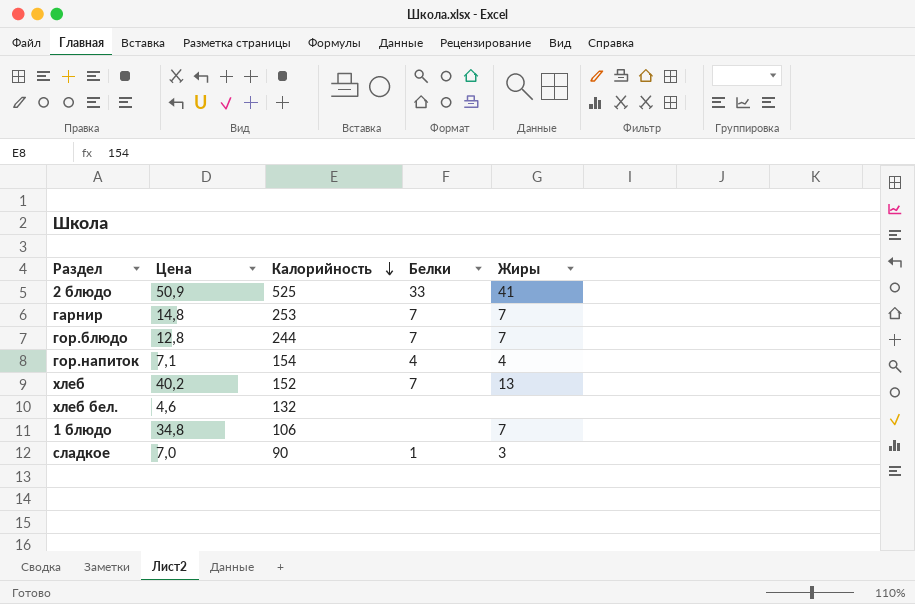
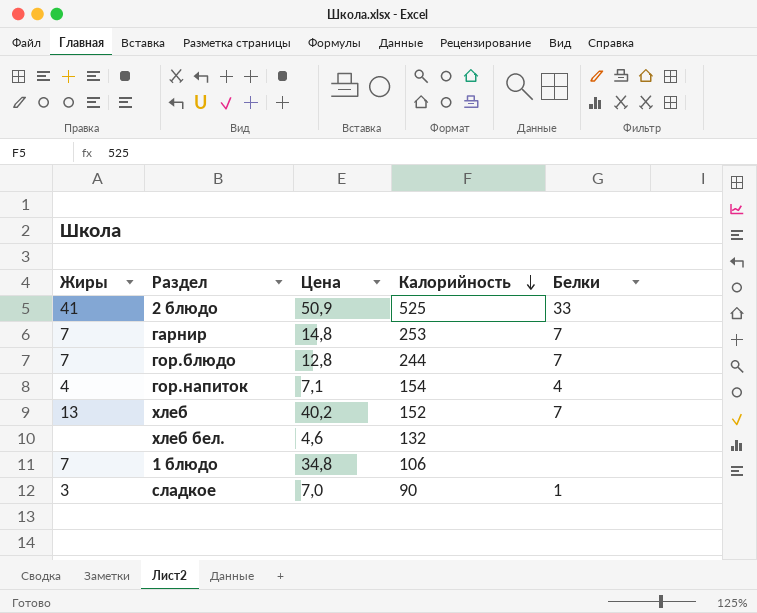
column Жиры | position: 5 -> 1

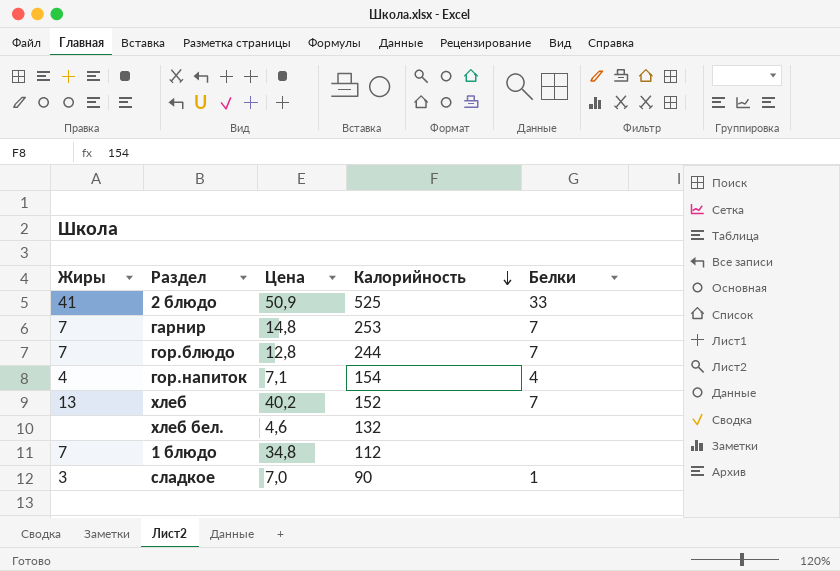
1 блюдо | Калорийность: 106 -> 112

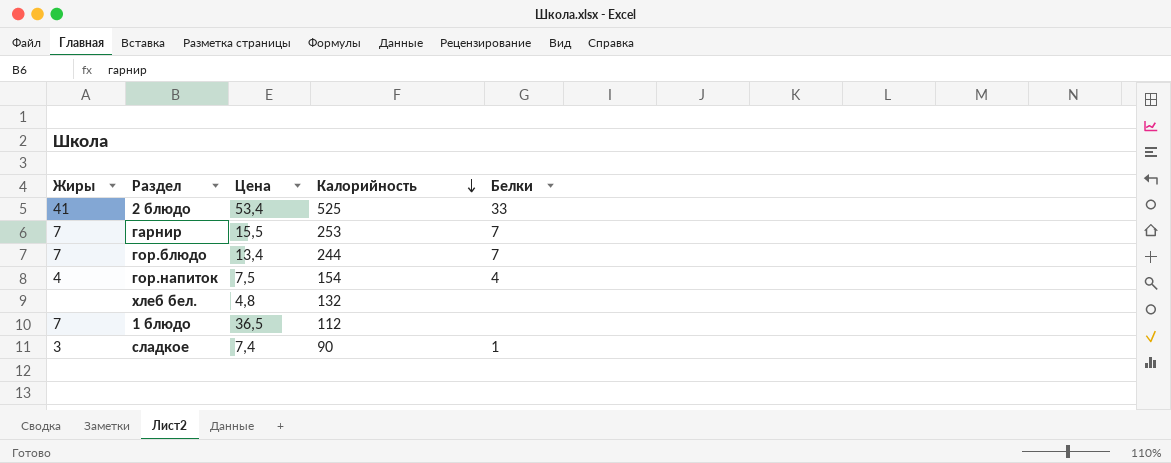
row хлеб: 13 | 40,2 | 152 | 7 -> none
2 блюдо | Цена: 50,9 -> 53,4
гарнир | Цена: 14,8 -> 15,5
гор.блюдо | Цена: 12,8 -> 13,4
гор.напиток | Цена: 7,1 -> 7,5
хлеб бел. | Цена: 4,6 -> 4,8
1 блюдо | Цена: 34,8 -> 36,5
сладкое | Цена: 7,0 -> 7,4

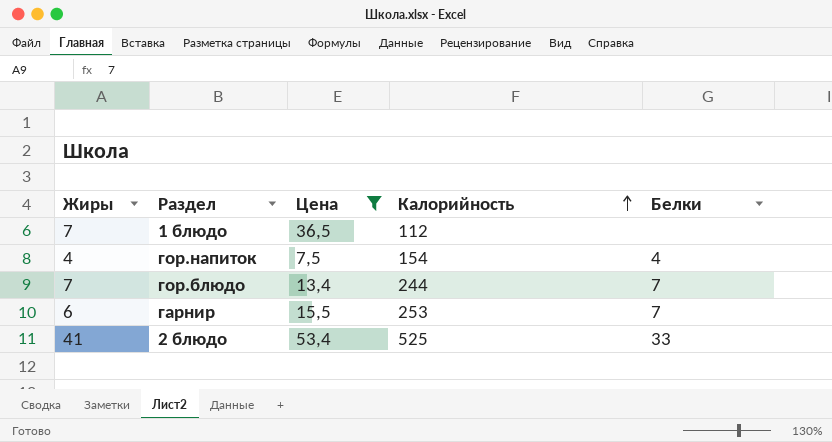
filter: none -> Цена >= 7,5
row order: Калорийность descending -> Калорийность ascending
гарнир | Жиры: 7 -> 6

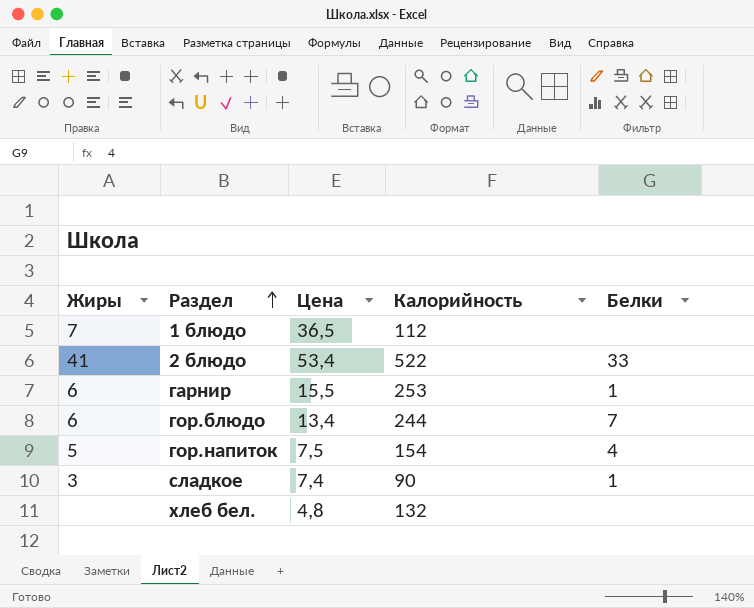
filter: Цена >= 7,5 -> none
row order: Калорийность ascending -> Раздел ascending
2 блюдо | Калорийность: 525 -> 522
гарнир | Белки: 7 -> 1
гор.блюдо | Жиры: 7 -> 6
гор.напиток | Жиры: 4 -> 5

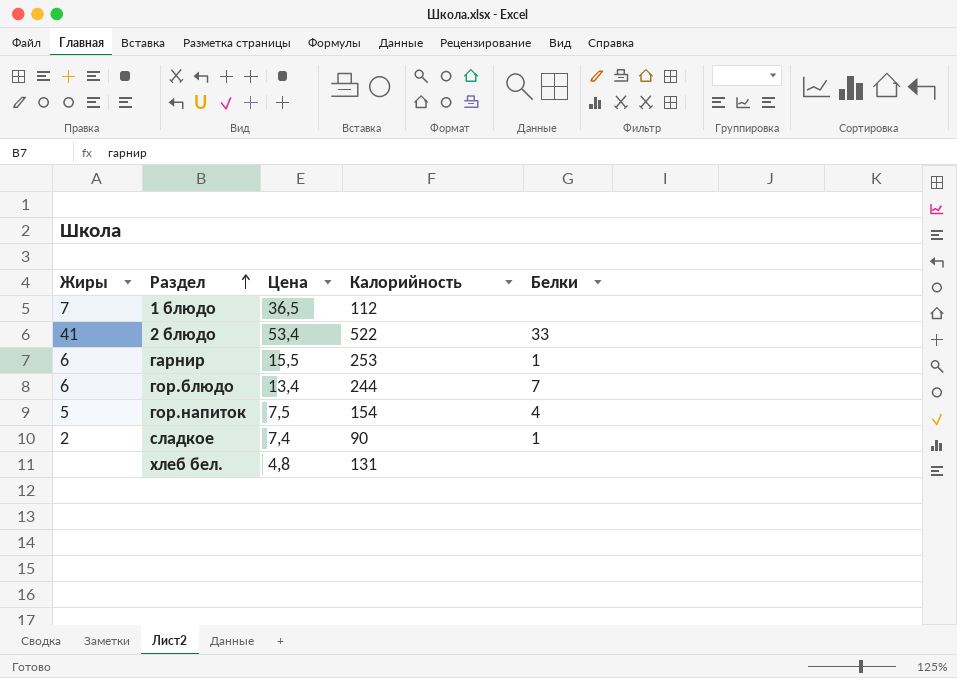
сладкое | Жиры: 3 -> 2
хлеб бел. | Калорийность: 132 -> 131

